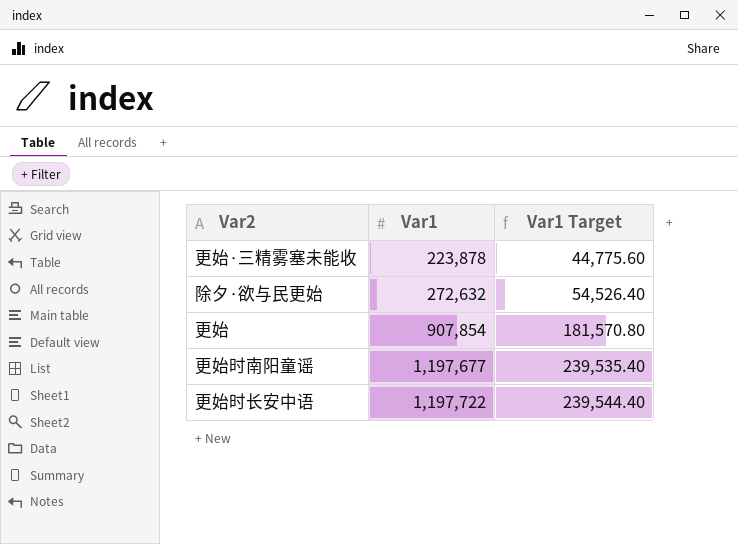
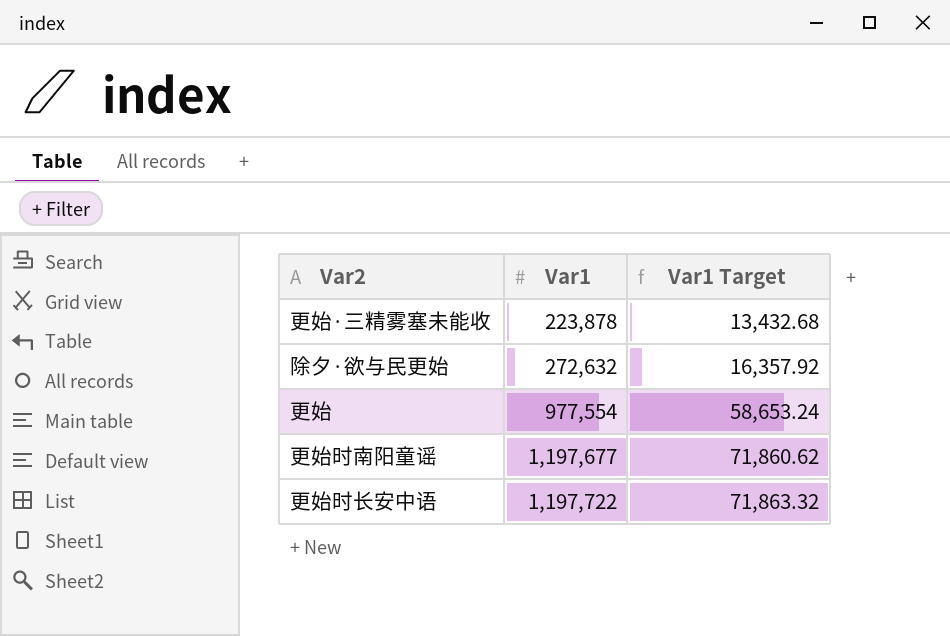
column Var1 Target | formula: [Var1] * 0.2 -> [Var1] * 0.06
更始 | Var1: 907,854 -> 977,554

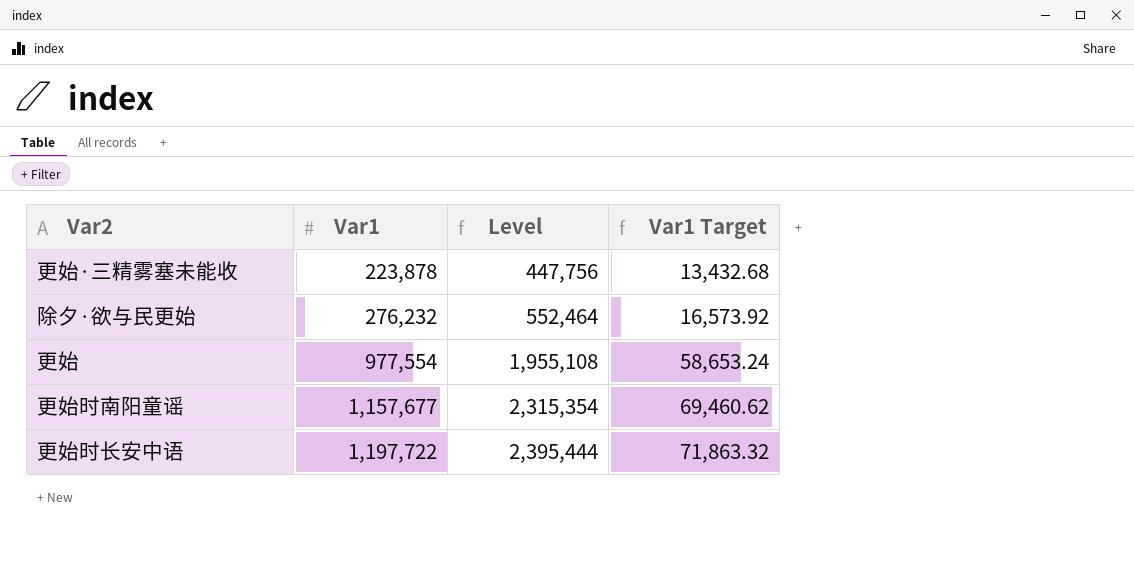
column Level | formula: none -> [Var1] * 2
除夕·欲与民更始 | Var1: 272,632 -> 276,232
除夕·欲与民更始 | Var1 Target: 16,357.92 -> 16,573.92
更始时南阳童谣 | Var1: 1,197,677 -> 1,157,677
更始时南阳童谣 | Var1 Target: 71,860.62 -> 69,460.62

